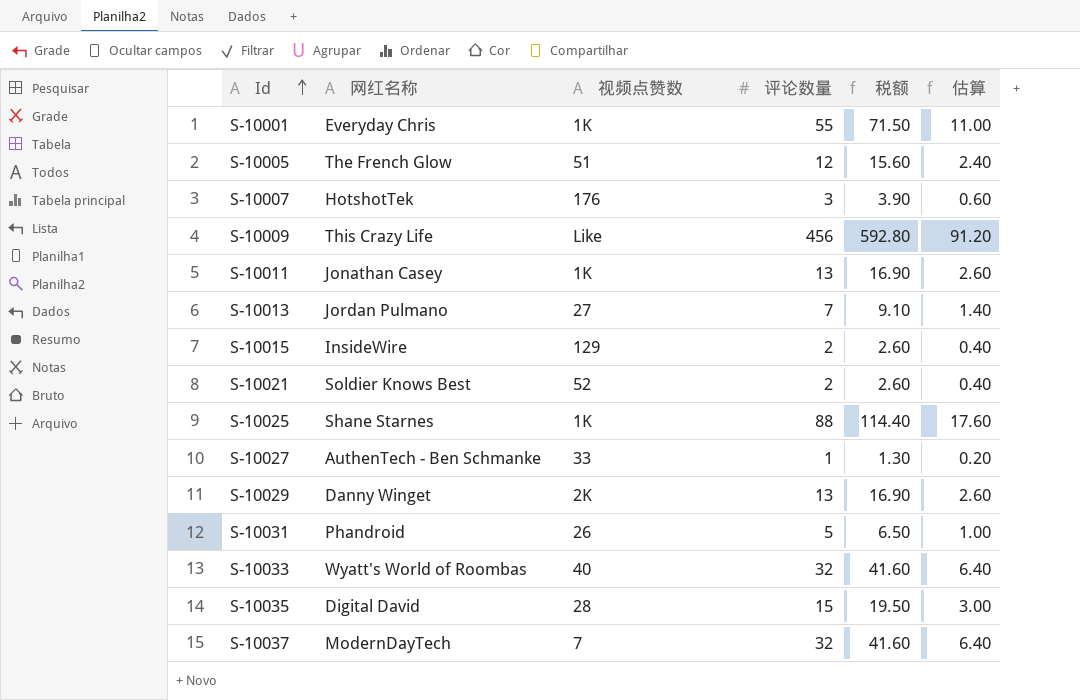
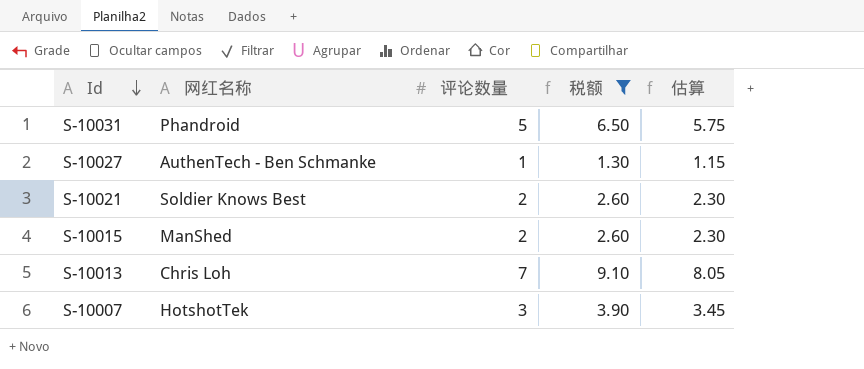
filter: none -> 税额 <= 9.10
row order: Id ascending -> Id descending
column 视频点赞数 | position: 3 -> none
column 估算 | formula: [评论数量] * 0.2 -> [评论数量] * 1.15
S-10015 | 网红名称: InsideWire -> ManShed
S-10013 | 网红名称: Jordan Pulmano -> Chris Loh

